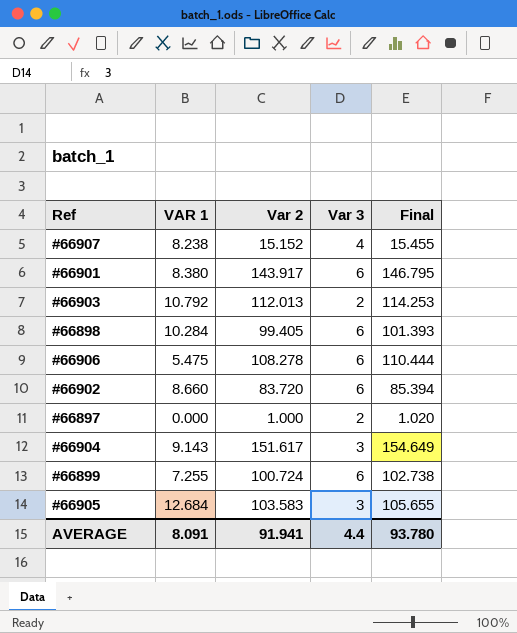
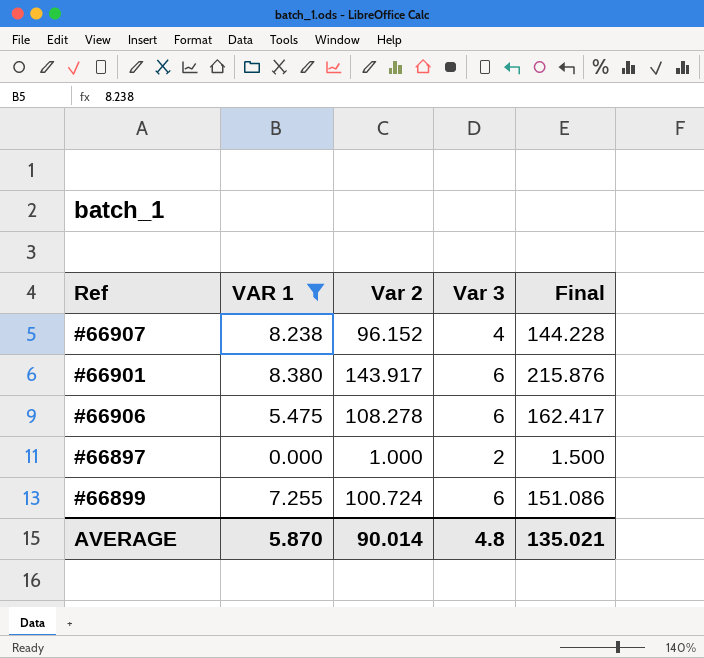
filter: none -> VAR 1 <= 8.380
column Final | formula: [Var 2] * 1.02 -> [Var 2] * 1.5
#66907 | Var 2: 15.152 -> 96.152
AVERAGE | VAR 1: 8.091 -> 5.870
AVERAGE | Var 2: 91.941 -> 90.014
AVERAGE | Var 3: 4.4 -> 4.8
AVERAGE | Final: 93.780 -> 135.021

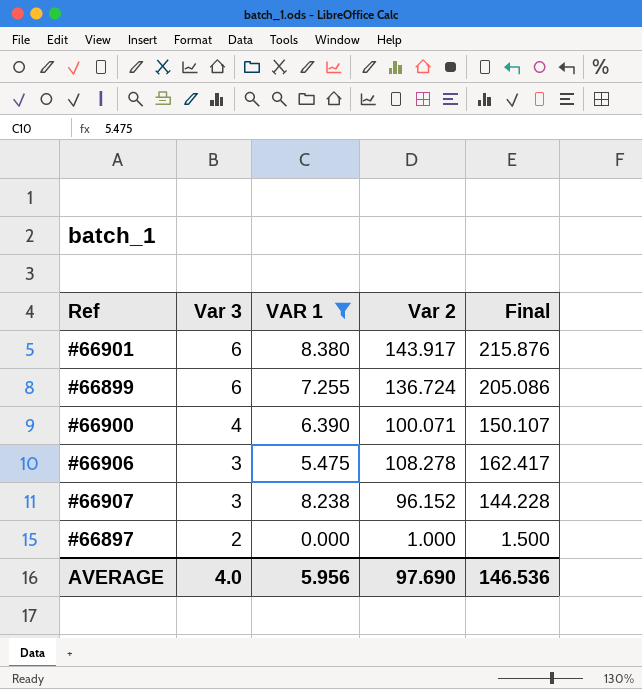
row order: none -> Var 3 descending
column Var 3 | position: 4 -> 2
#66899 | Var 2: 100.724 -> 136.724
#66899 | Final: 151.086 -> 205.086
row #66900: none -> 4 | 6.390 | 100.071 | 150.107
#66906 | Var 3: 6 -> 3
#66907 | Var 3: 4 -> 3
AVERAGE | Var 3: 4.8 -> 4.0
AVERAGE | VAR 1: 5.870 -> 5.956
AVERAGE | Var 2: 90.014 -> 97.690
AVERAGE | Final: 135.021 -> 146.536

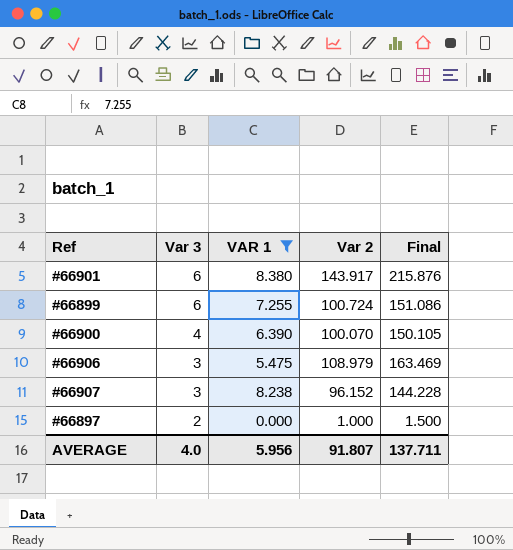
#66899 | Var 2: 136.724 -> 100.724
#66899 | Final: 205.086 -> 151.086
#66900 | Var 2: 100.071 -> 100.070
#66900 | Final: 150.107 -> 150.105
#66906 | Var 2: 108.278 -> 108.979
#66906 | Final: 162.417 -> 163.469
AVERAGE | Var 2: 97.690 -> 91.807
AVERAGE | Final: 146.536 -> 137.711

